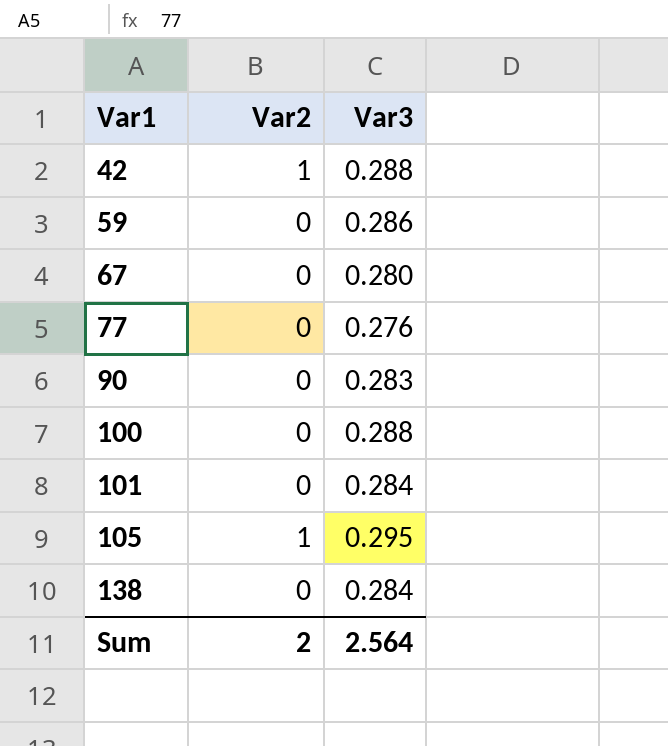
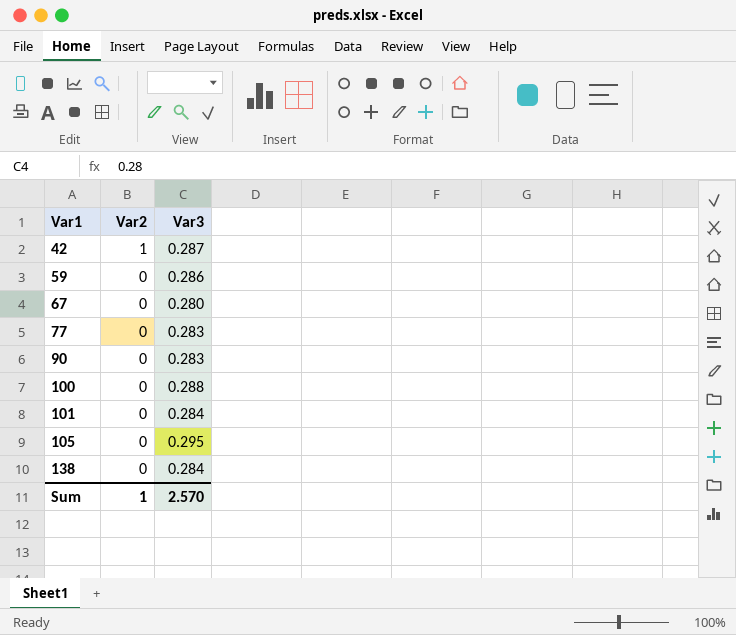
42 | Var3: 0.288 -> 0.287
77 | Var3: 0.276 -> 0.283
105 | Var2: 1 -> 0
Sum | Var2: 2 -> 1
Sum | Var3: 2.564 -> 2.570

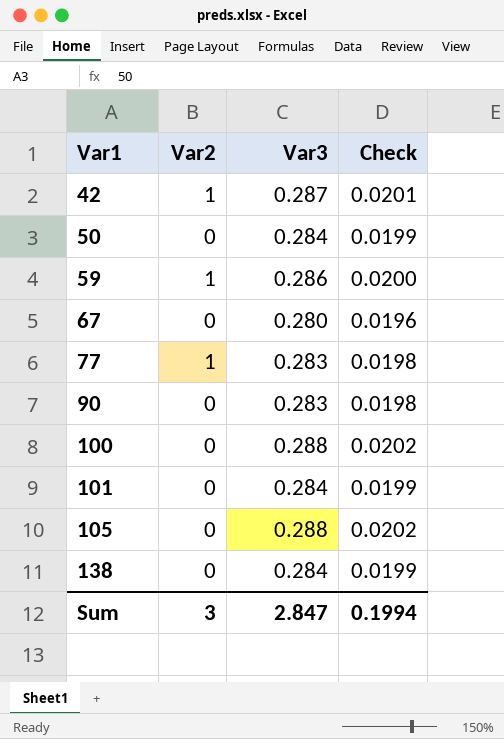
column Check | formula: none -> [Var3] * 0.07
row 50: none -> 0 | 0.284 | 0.0199
59 | Var2: 0 -> 1
77 | Var2: 0 -> 1
105 | Var3: 0.295 -> 0.288
Sum | Var2: 1 -> 3
Sum | Var3: 2.570 -> 2.847

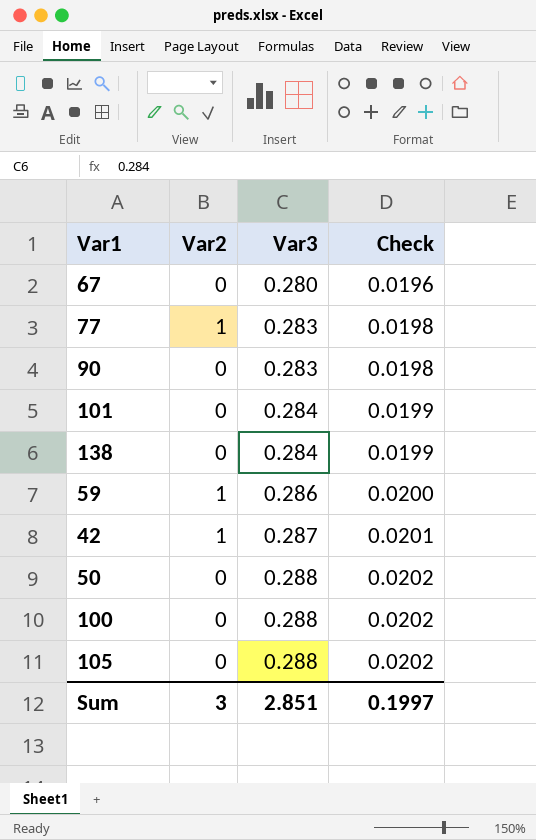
row order: Var1 ascending -> Var3 ascending
50 | Var3: 0.284 -> 0.288
50 | Check: 0.0199 -> 0.0202
Sum | Var3: 2.847 -> 2.851
Sum | Check: 0.1994 -> 0.1997

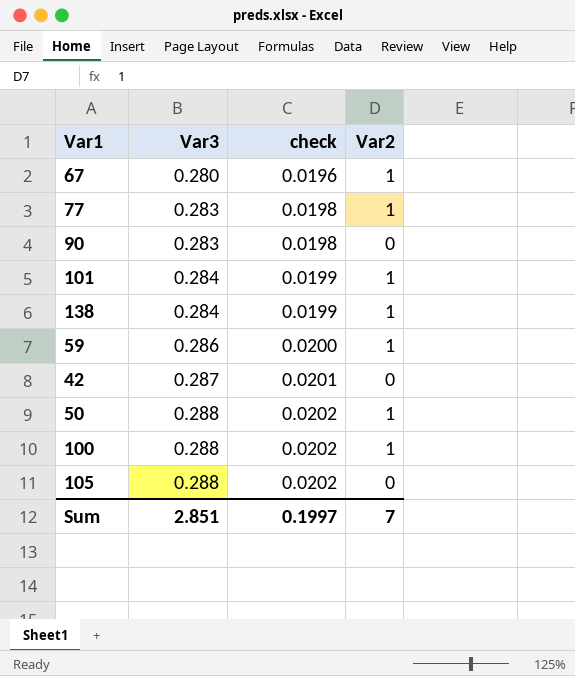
column name: Check -> check
column Var2 | position: 2 -> 4
67 | Var2: 0 -> 1
101 | Var2: 0 -> 1
138 | Var2: 0 -> 1
42 | Var2: 1 -> 0
50 | Var2: 0 -> 1
100 | Var2: 0 -> 1
Sum | Var2: 3 -> 7

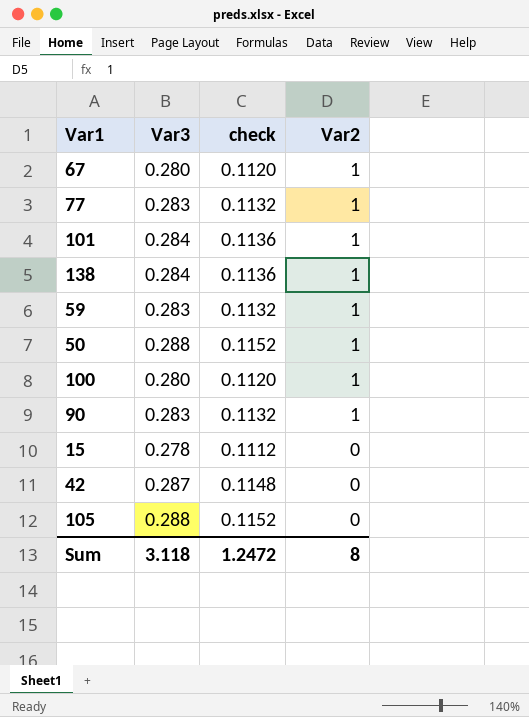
row order: Var3 ascending -> Var2 descending
column check | formula: [Var3] * 0.07 -> [Var3] * 0.4
59 | Var3: 0.286 -> 0.283
100 | Var3: 0.288 -> 0.280
90 | Var2: 0 -> 1
row 15: none -> 0.278 | 0.1112 | 0
Sum | Var3: 2.851 -> 3.118
Sum | check: 0.1997 -> 1.2472
Sum | Var2: 7 -> 8

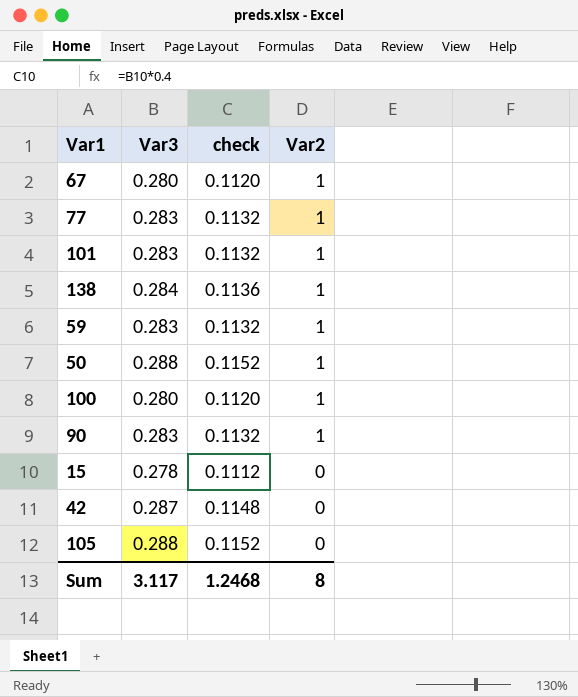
101 | Var3: 0.284 -> 0.283
101 | check: 0.1136 -> 0.1132
Sum | Var3: 3.118 -> 3.117
Sum | check: 1.2472 -> 1.2468

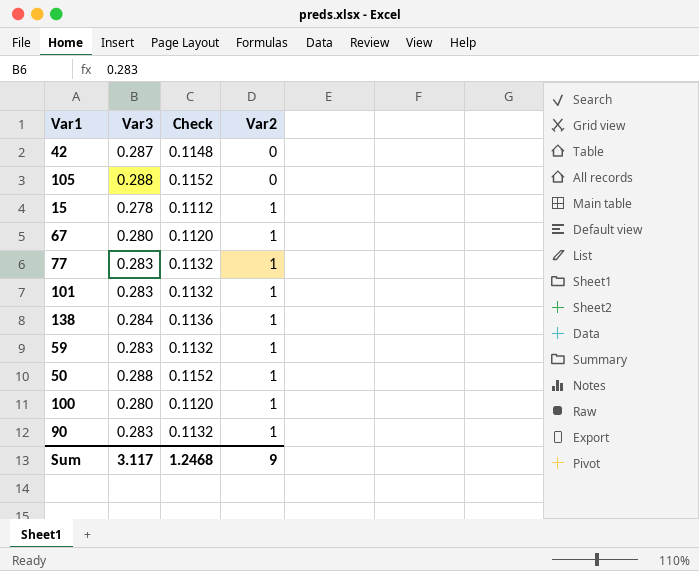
row order: Var2 descending -> Var2 ascending
column name: check -> Check
15 | Var2: 0 -> 1
Sum | Var2: 8 -> 9

